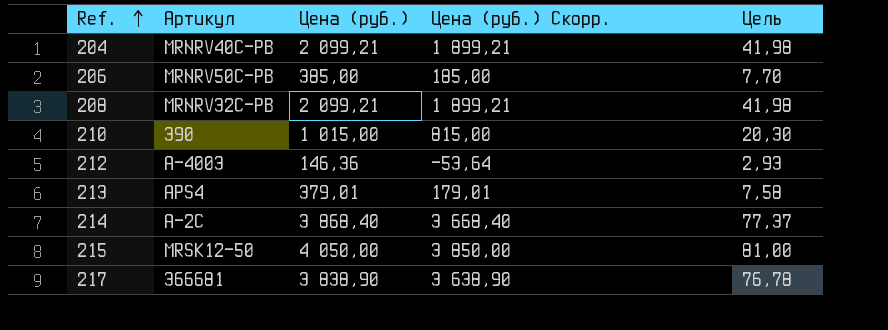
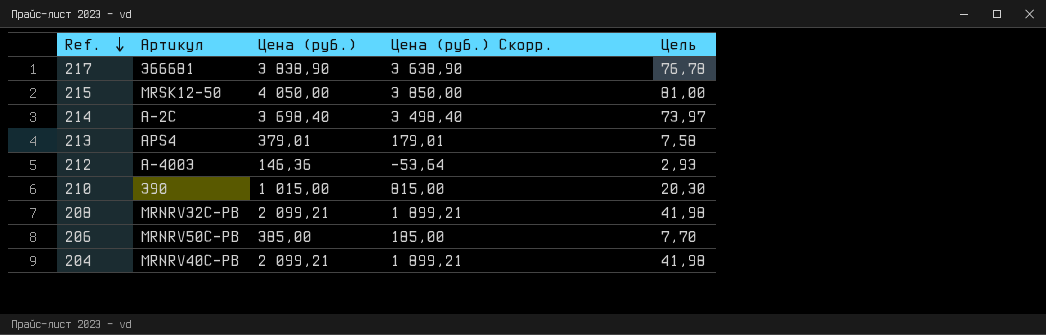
row order: Ref. ascending -> Ref. descending
214 | Цена (руб.): 3 868,40 -> 3 698,40
214 | Цена (руб.) Скорр.: 3 668,40 -> 3 498,40
214 | Цель: 77,37 -> 73,97

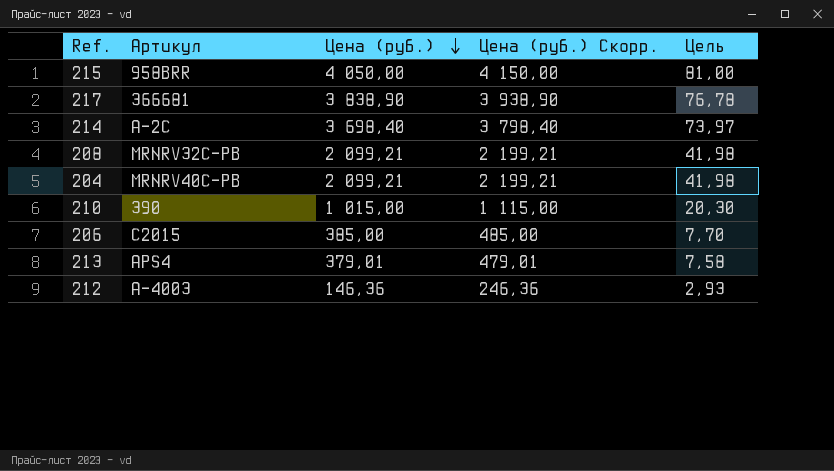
row order: Ref. descending -> Цена (руб.) descending
column Цена (руб.) Скорр. | formula: [Цена (руб.)] - 200 -> [Цена (руб.)] + 100
215 | Артикул: MRSK12-50 -> 958BRR
206 | Артикул: MRNRV50C-PB -> С2015

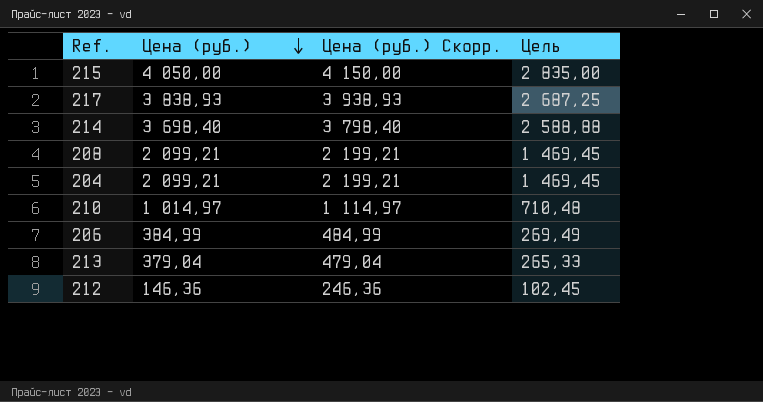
column Артикул | position: 2 -> none
column Цель | formula: [Цена (руб.)] * 0,02 -> [Цена (руб.)] * 0,7
217 | Цена (руб.): 3 838,90 -> 3 838,93
217 | Цена (руб.) Скорр.: 3 938,90 -> 3 938,93
210 | Цена (руб.): 1 015,00 -> 1 014,97
210 | Цена (руб.) Скорр.: 1 115,00 -> 1 114,97
206 | Цена (руб.): 385,00 -> 384,99
206 | Цена (руб.) Скорр.: 485,00 -> 484,99
213 | Цена (руб.): 379,01 -> 379,04
213 | Цена (руб.) Скорр.: 479,01 -> 479,04

